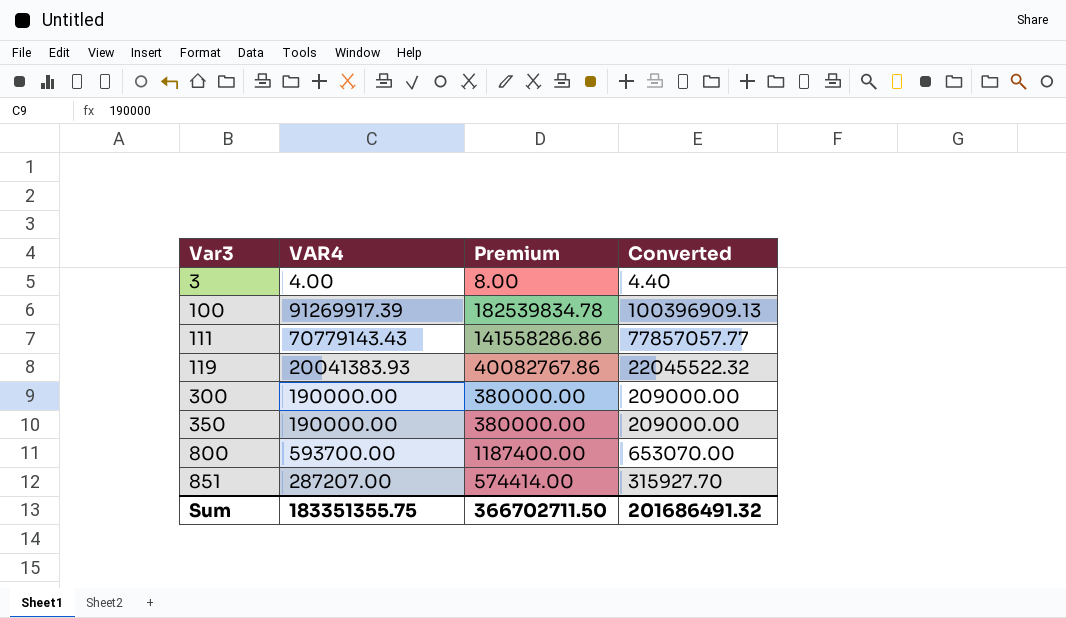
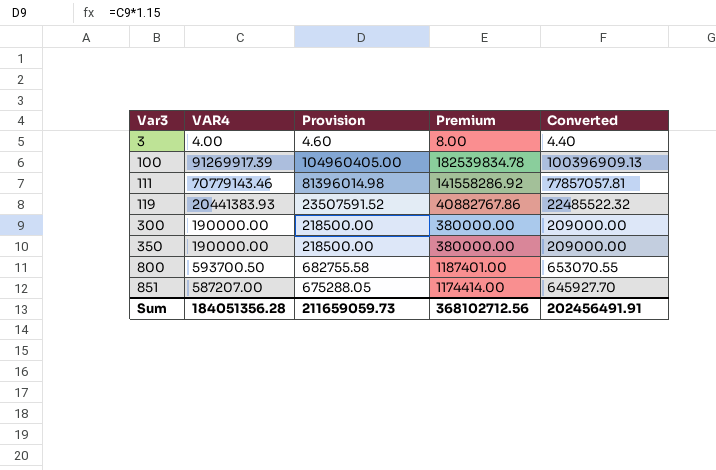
column Provision | formula: none -> [VAR4] * 1.15
111 | VAR4: 70779143.43 -> 70779143.46
111 | Premium: 141558286.86 -> 141558286.92
111 | Converted: 77857057.77 -> 77857057.81
119 | VAR4: 20041383.93 -> 20441383.93
119 | Premium: 40082767.86 -> 40882767.86
119 | Converted: 22045522.32 -> 22485522.32
800 | VAR4: 593700.00 -> 593700.50
800 | Premium: 1187400.00 -> 1187401.00
800 | Converted: 653070.00 -> 653070.55
851 | VAR4: 287207.00 -> 587207.00
851 | Premium: 574414.00 -> 1174414.00
851 | Converted: 315927.70 -> 645927.70
Sum | VAR4: 183351355.75 -> 184051356.28
Sum | Premium: 366702711.50 -> 368102712.56
Sum | Converted: 201686491.32 -> 202456491.91

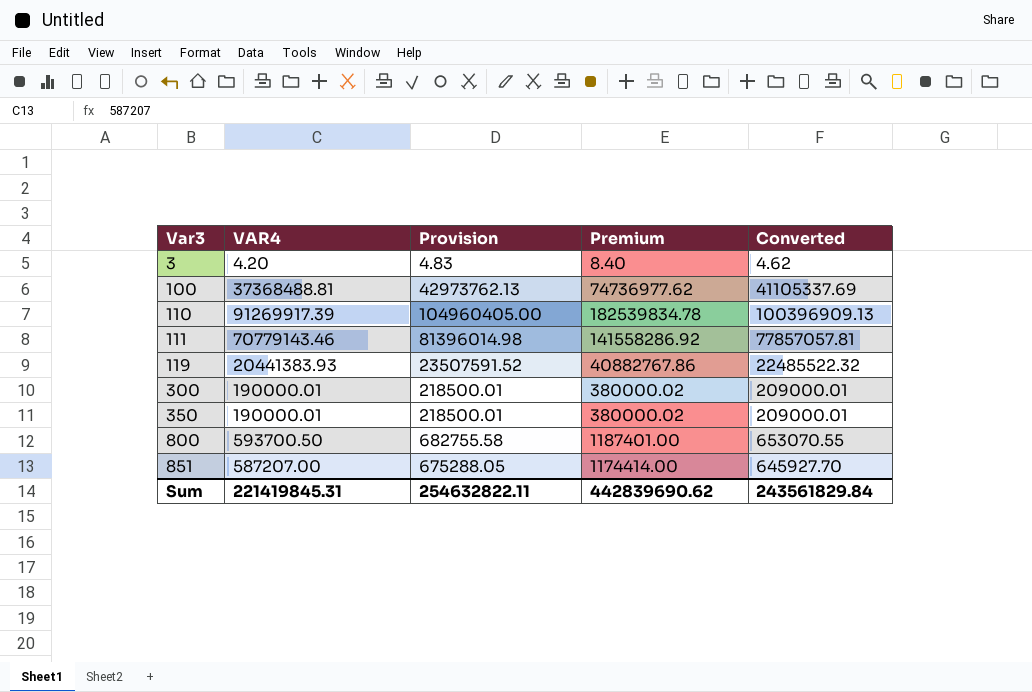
3 | VAR4: 4.00 -> 4.20
3 | Provision: 4.60 -> 4.83
3 | Premium: 8.00 -> 8.40
3 | Converted: 4.40 -> 4.62
100 | VAR4: 91269917.39 -> 37368488.81
100 | Provision: 104960405.00 -> 42973762.13
100 | Premium: 182539834.78 -> 74736977.62
100 | Converted: 100396909.13 -> 41105337.69
row 110: none -> 91269917.39 | 104960405.00 | 182539834.78 | 100396909.13
300 | VAR4: 190000.00 -> 190000.01
300 | Provision: 218500.00 -> 218500.01
300 | Premium: 380000.00 -> 380000.02
300 | Converted: 209000.00 -> 209000.01
350 | VAR4: 190000.00 -> 190000.01
350 | Provision: 218500.00 -> 218500.01
350 | Premium: 380000.00 -> 380000.02
350 | Converted: 209000.00 -> 209000.01
Sum | VAR4: 184051356.28 -> 221419845.31
Sum | Provision: 211659059.73 -> 254632822.11
Sum | Premium: 368102712.56 -> 442839690.62
Sum | Converted: 202456491.91 -> 243561829.84

